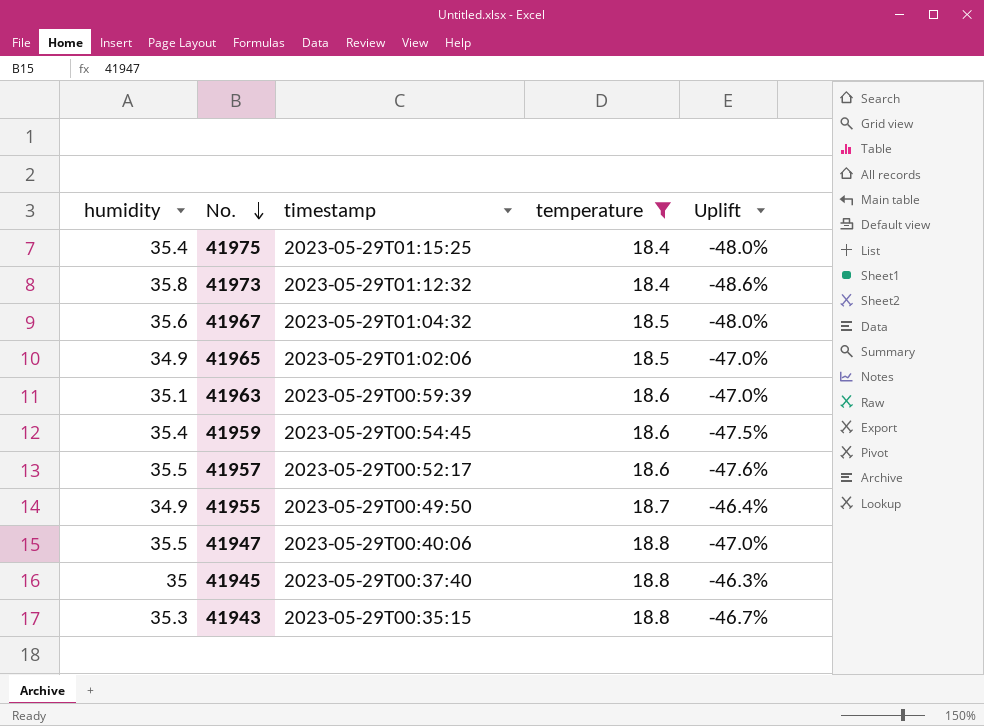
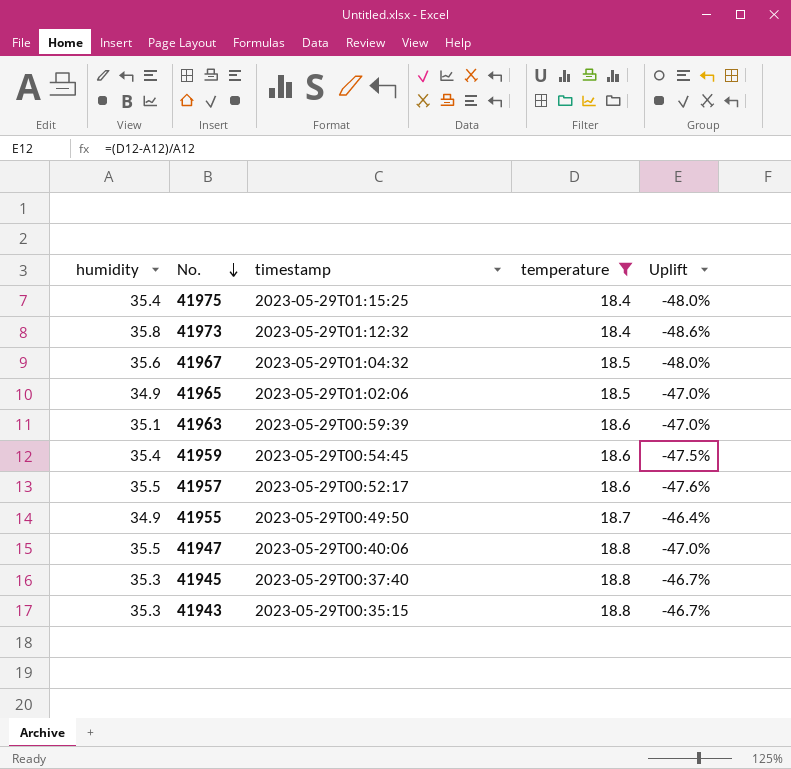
41945 | humidity: 35 -> 35.3
41945 | Uplift: -46.3% -> -46.7%

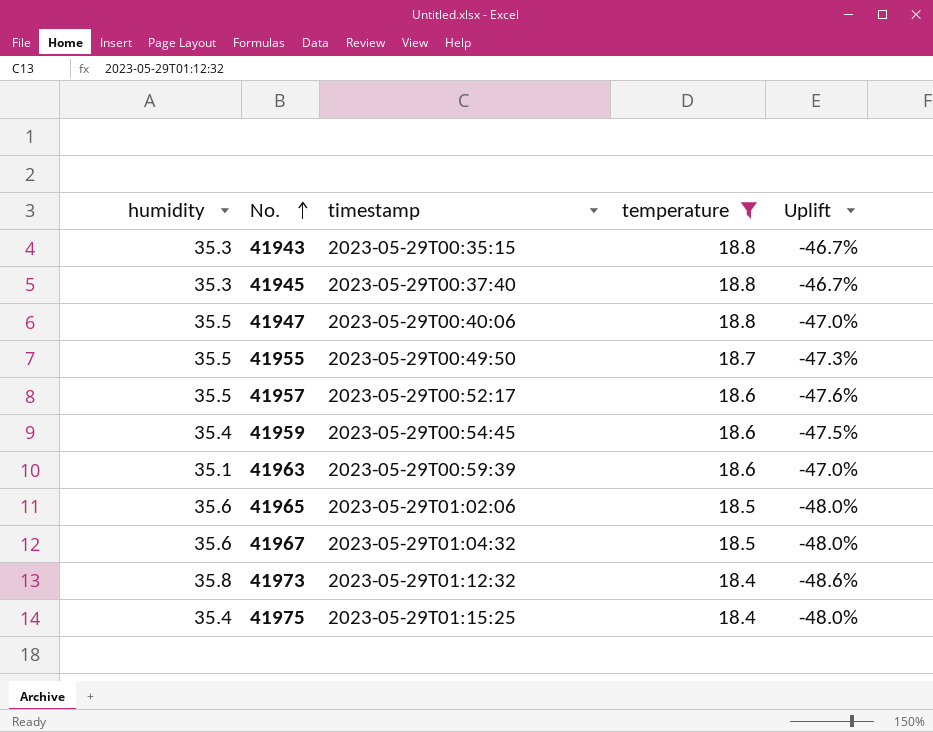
row order: No. descending -> No. ascending
41955 | humidity: 34.9 -> 35.5
41955 | Uplift: -46.4% -> -47.3%
41965 | humidity: 34.9 -> 35.6
41965 | Uplift: -47.0% -> -48.0%

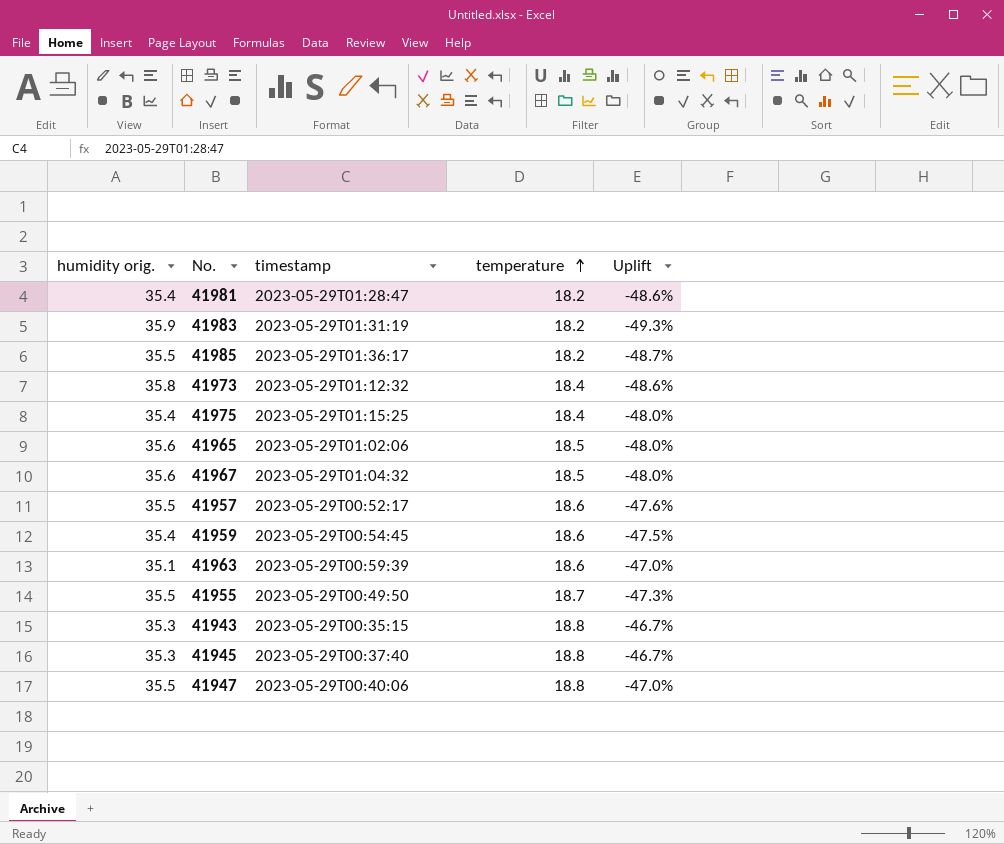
filter: temperature != 18.2 -> none
row order: No. ascending -> temperature ascending
column name: humidity -> humidity orig.

